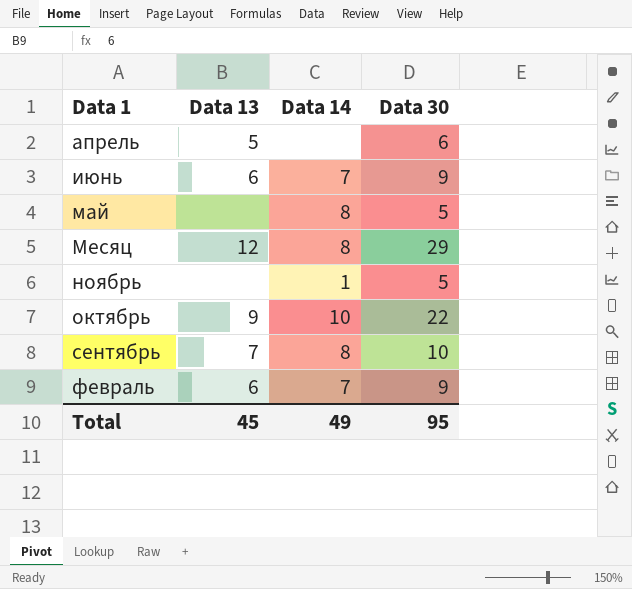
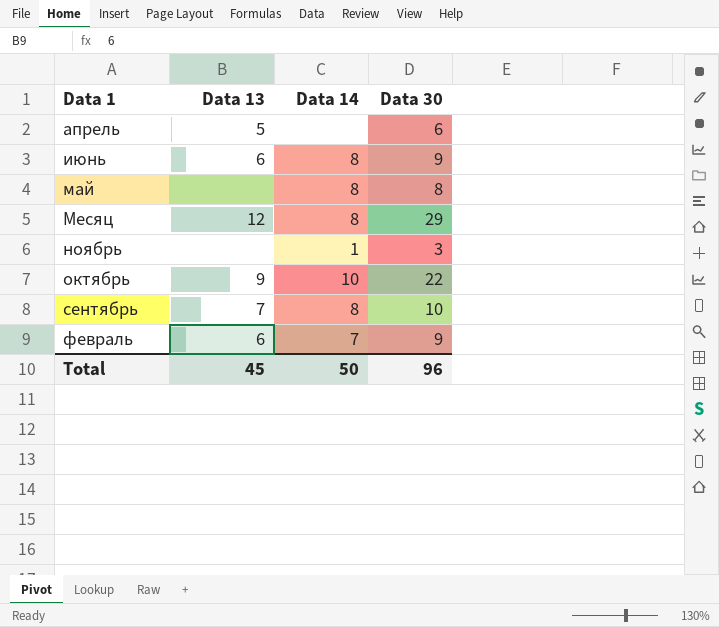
июнь | Data 14: 7 -> 8
май | Data 30: 5 -> 8
ноябрь | Data 30: 5 -> 3
Total | Data 14: 49 -> 50
Total | Data 30: 95 -> 96

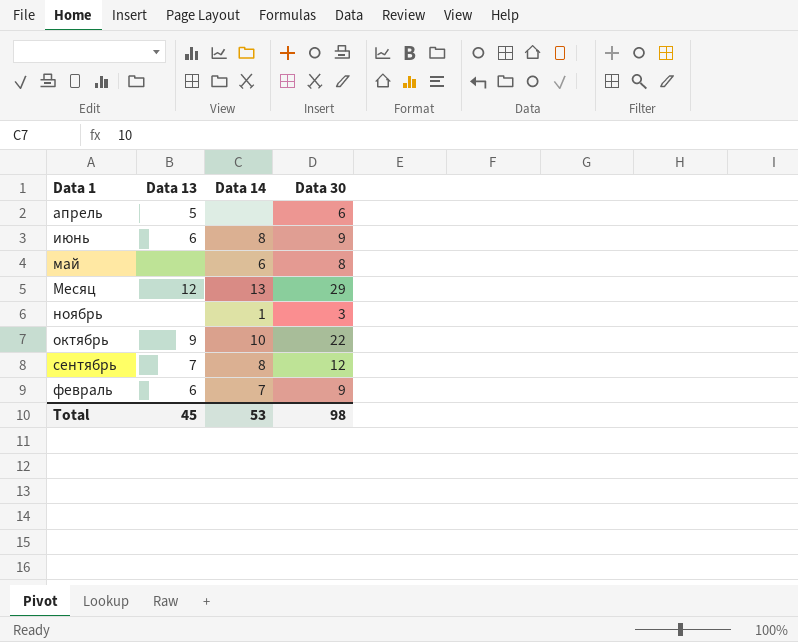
май | Data 14: 8 -> 6
Месяц | Data 14: 8 -> 13
сентябрь | Data 30: 10 -> 12
Total | Data 14: 50 -> 53
Total | Data 30: 96 -> 98

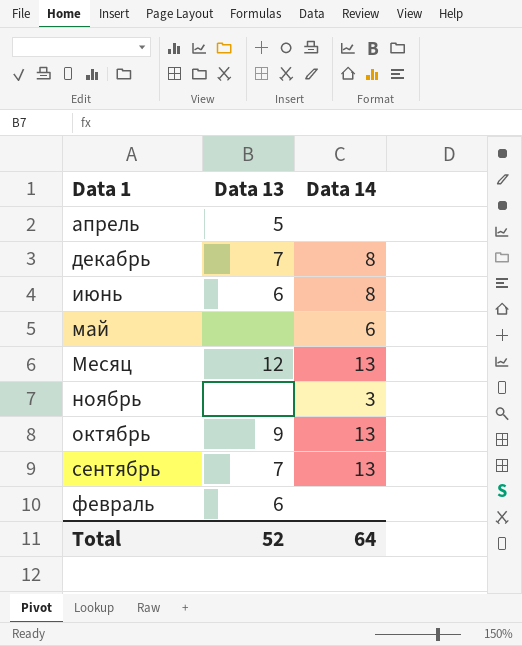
column Data 30 | position: 4 -> none
row декабрь: none -> 7 | 8
ноябрь | Data 14: 1 -> 3
октябрь | Data 14: 10 -> 13
сентябрь | Data 14: 8 -> 13
февраль | Data 14: 7 -> none
Total | Data 13: 45 -> 52
Total | Data 14: 53 -> 64

